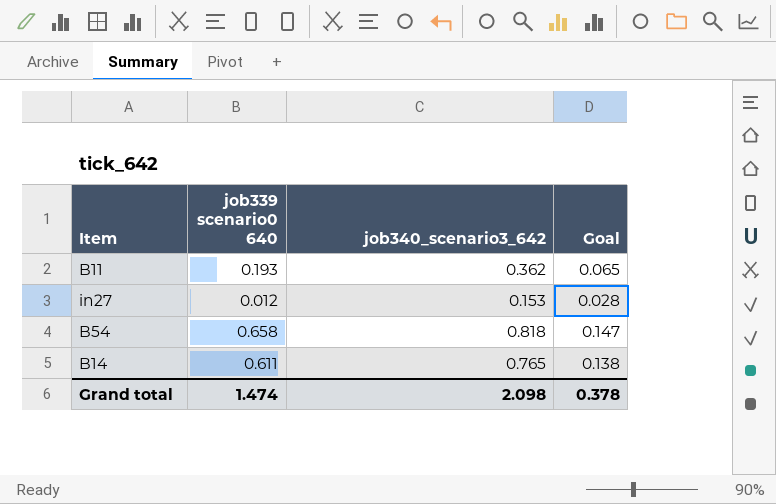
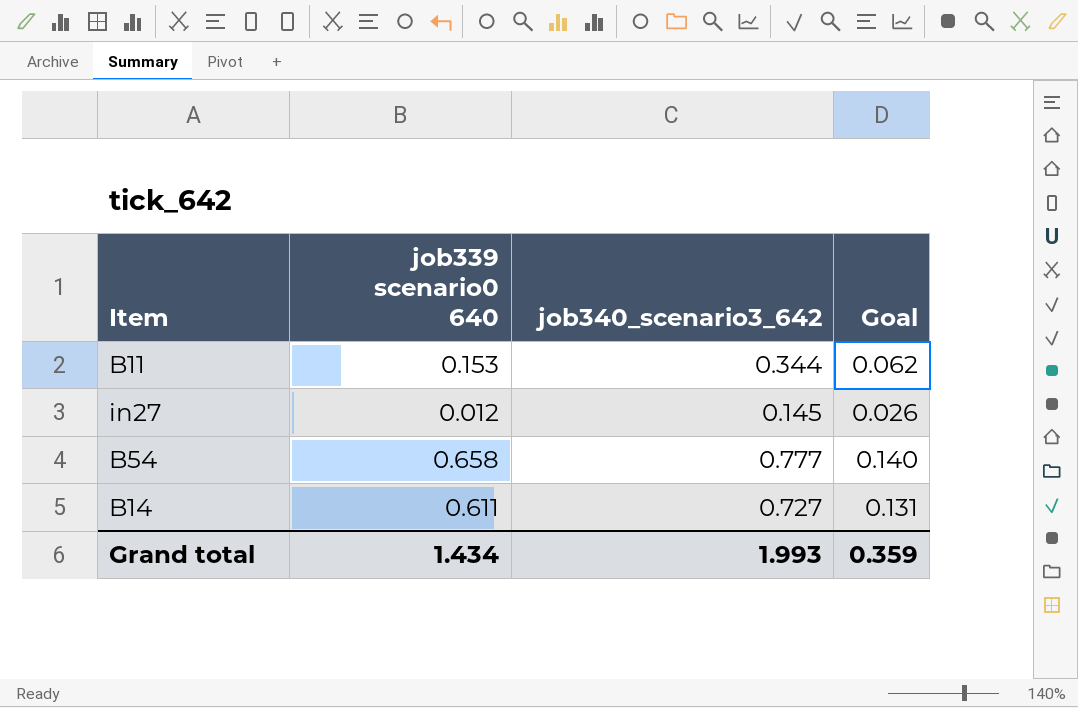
B11 | job339 scenario0 640: 0.193 -> 0.153
B11 | job340_scenario3_642: 0.362 -> 0.344
B11 | Goal: 0.065 -> 0.062
in27 | job340_scenario3_642: 0.153 -> 0.145
in27 | Goal: 0.028 -> 0.026
B54 | job340_scenario3_642: 0.818 -> 0.777
B54 | Goal: 0.147 -> 0.140
B14 | job340_scenario3_642: 0.765 -> 0.727
B14 | Goal: 0.138 -> 0.131
Grand total | job339 scenario0 640: 1.474 -> 1.434
Grand total | job340_scenario3_642: 2.098 -> 1.993
Grand total | Goal: 0.378 -> 0.359

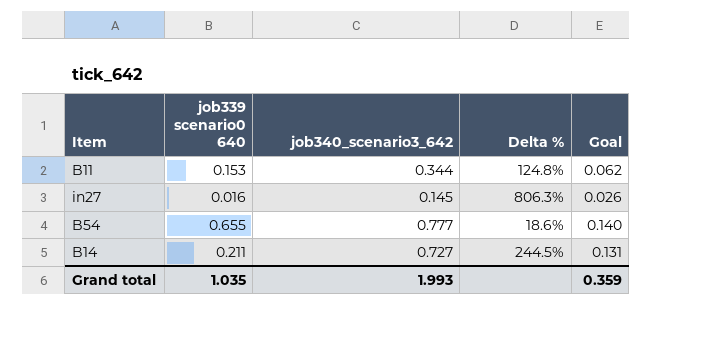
column Delta % | formula: none -> ([job340_scenario3_642] - [job339 scenario0 640]) / [job339 scenario0 640]
in27 | job339 scenario0 640: 0.012 -> 0.016
B54 | job339 scenario0 640: 0.658 -> 0.655
B14 | job339 scenario0 640: 0.611 -> 0.211
Grand total | job339 scenario0 640: 1.434 -> 1.035

